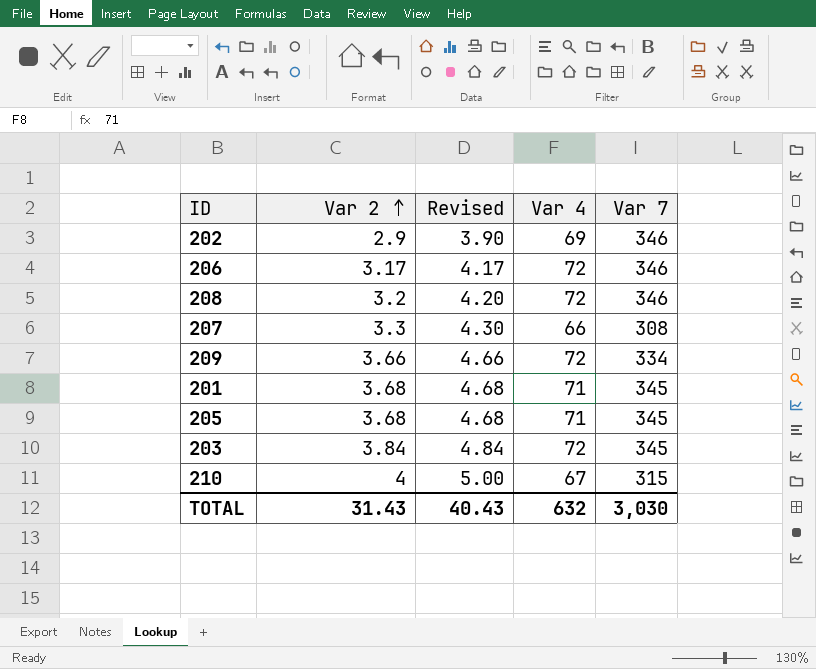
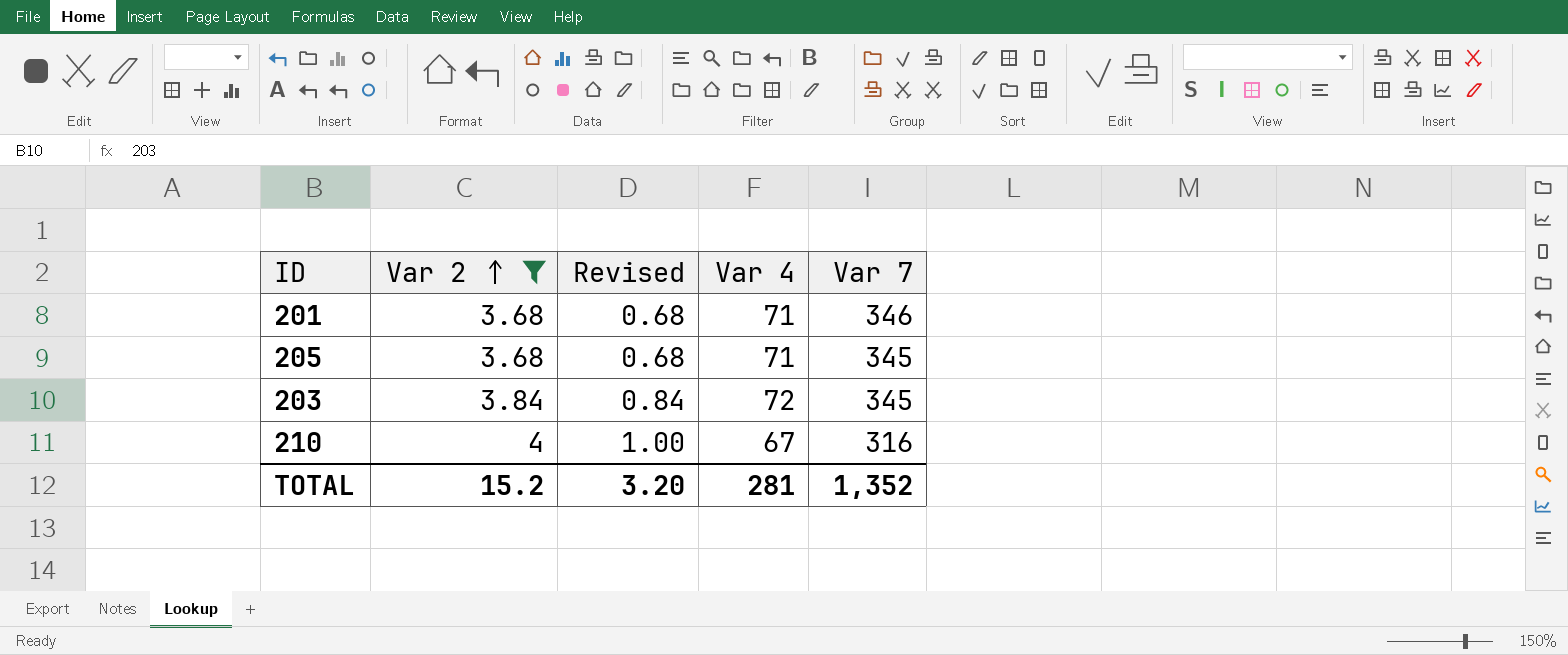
filter: none -> Var 2 >= 3.68
column Revised | formula: [Var 2] + 1 -> [Var 2] - 3
201 | Var 7: 345 -> 346
210 | Var 7: 315 -> 316
TOTAL | Var 2: 31.43 -> 15.2
TOTAL | Revised: 40.43 -> 3.20
TOTAL | Var 4: 632 -> 281
TOTAL | Var 7: 3,030 -> 1,352

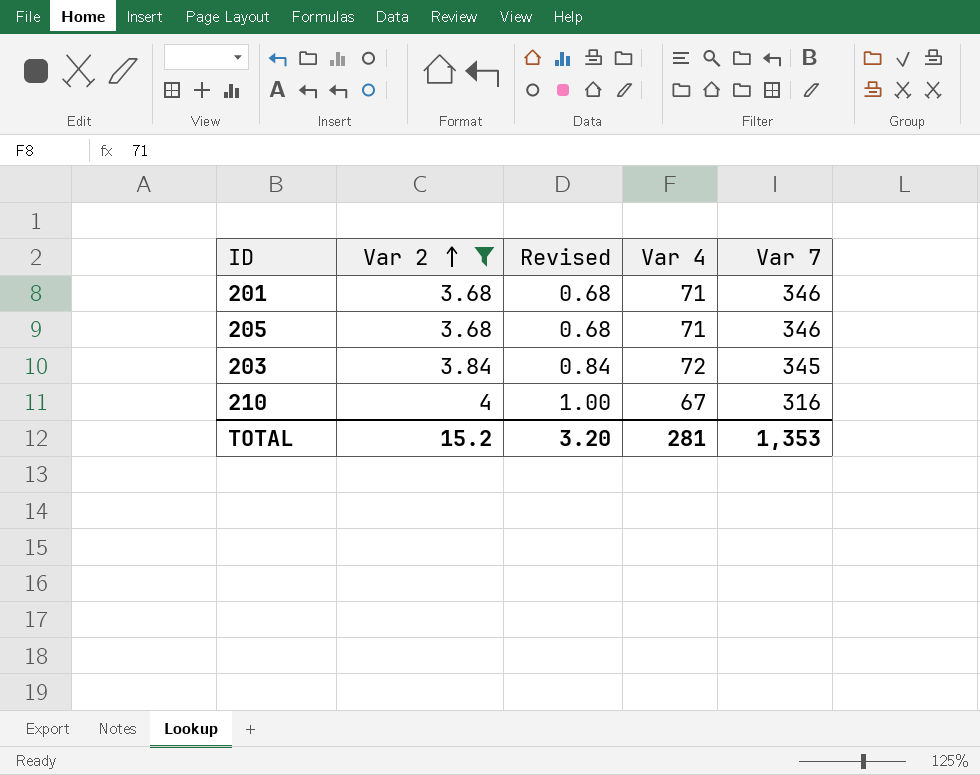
205 | Var 7: 345 -> 346
TOTAL | Var 7: 1,352 -> 1,353

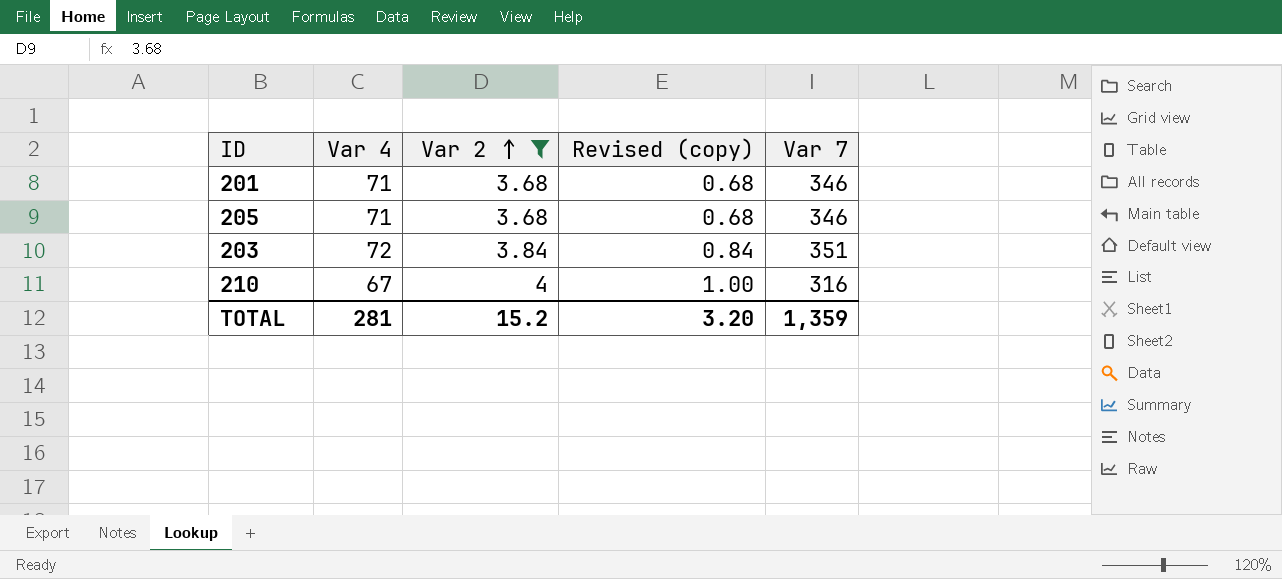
column Var 4 | position: 4 -> 2
column name: Revised -> Revised (copy)
203 | Var 7: 345 -> 351
TOTAL | Var 7: 1,353 -> 1,359

